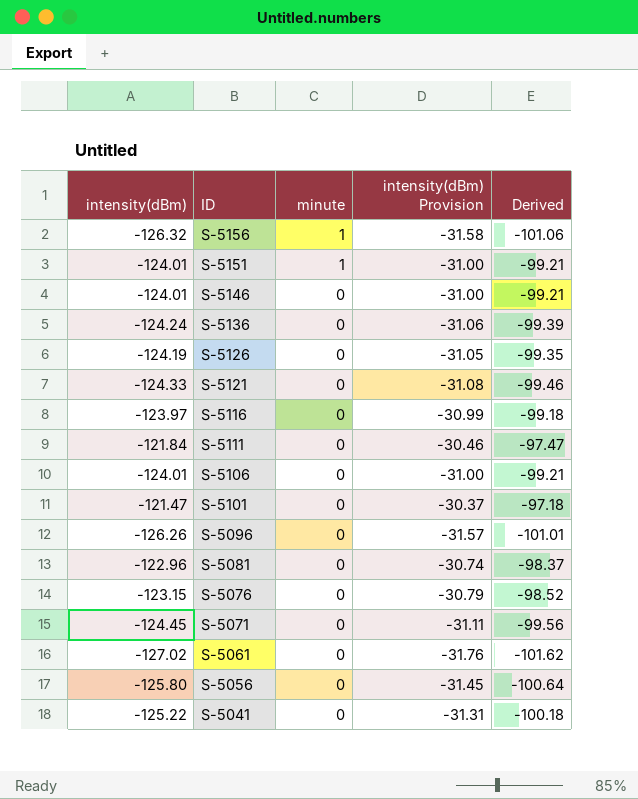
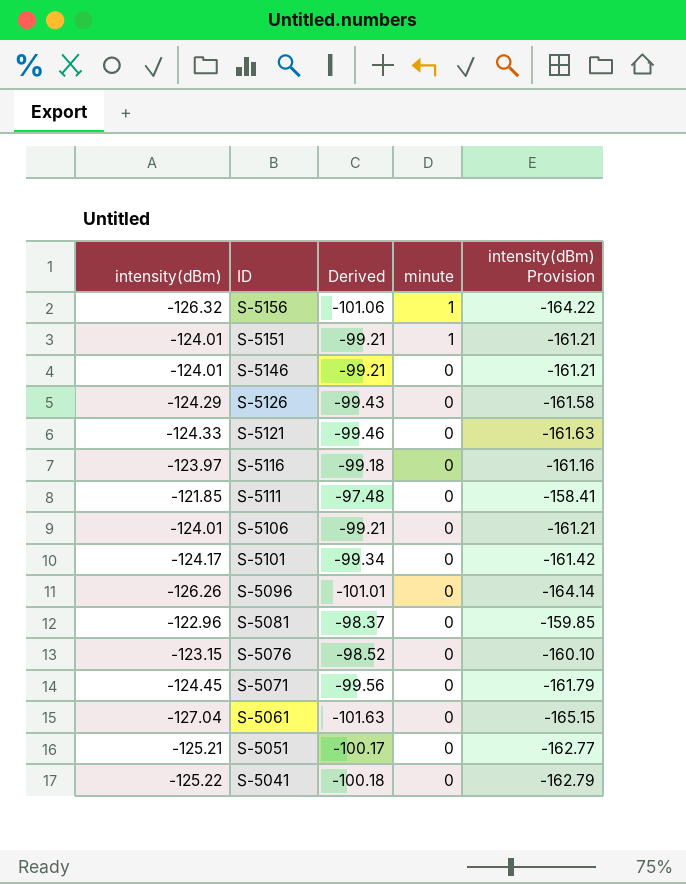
column Derived | position: 5 -> 3
column intensity(dBm) Provision | formula: [intensity(dBm)] * 0.25 -> [intensity(dBm)] * 1.3
row S-5136: -124.24 | 0 | -31.06 | -99.39 -> none
row S-5056: -125.80 | 0 | -31.45 | -100.64 -> none
S-5126 | intensity(dBm): -124.19 -> -124.29
S-5126 | Derived: -99.35 -> -99.43
S-5111 | intensity(dBm): -121.84 -> -121.85
S-5111 | Derived: -97.47 -> -97.48
S-5101 | intensity(dBm): -121.47 -> -124.17
S-5101 | Derived: -97.18 -> -99.34
S-5061 | intensity(dBm): -127.02 -> -127.04
S-5061 | Derived: -101.62 -> -101.63
row S-5051: none -> -125.21 | -100.17 | 0 | -162.77

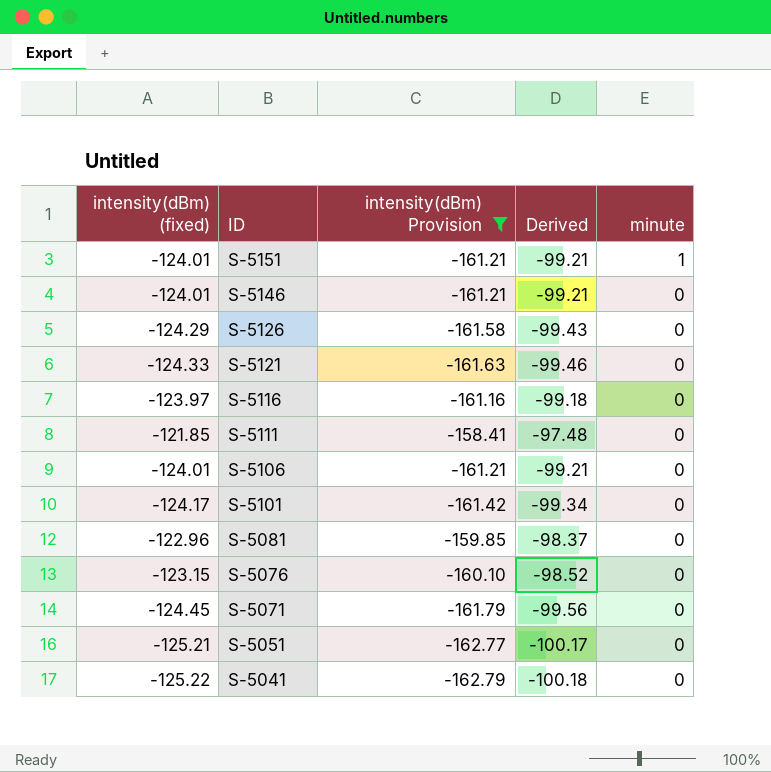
filter: none -> intensity(dBm) Provision >= -162.79
column name: intensity(dBm) -> intensity(dBm) (fixed)
column intensity(dBm) Provision | position: 5 -> 3

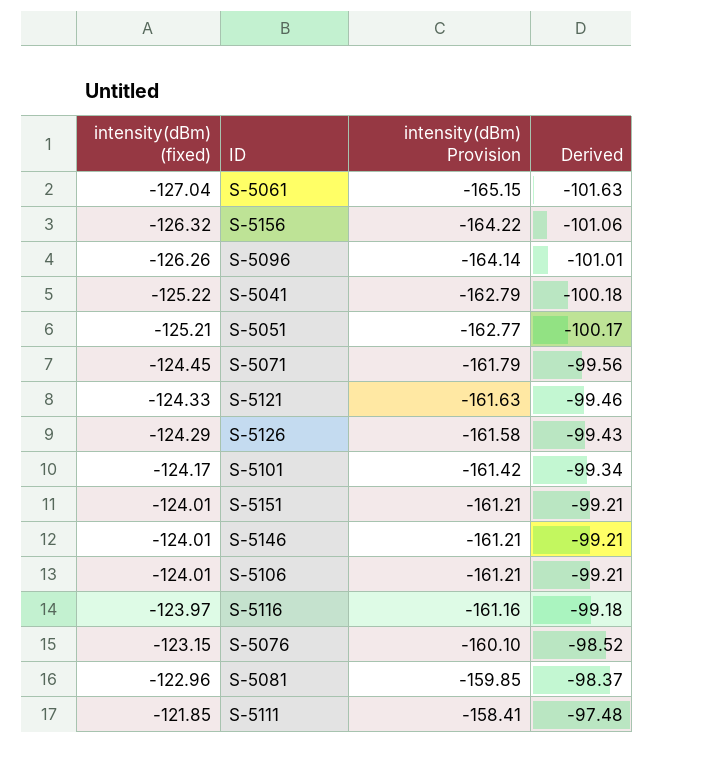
filter: intensity(dBm) Provision >= -162.79 -> none
row order: ID descending -> intensity(dBm) (fixed) ascending
column minute | position: 5 -> none

